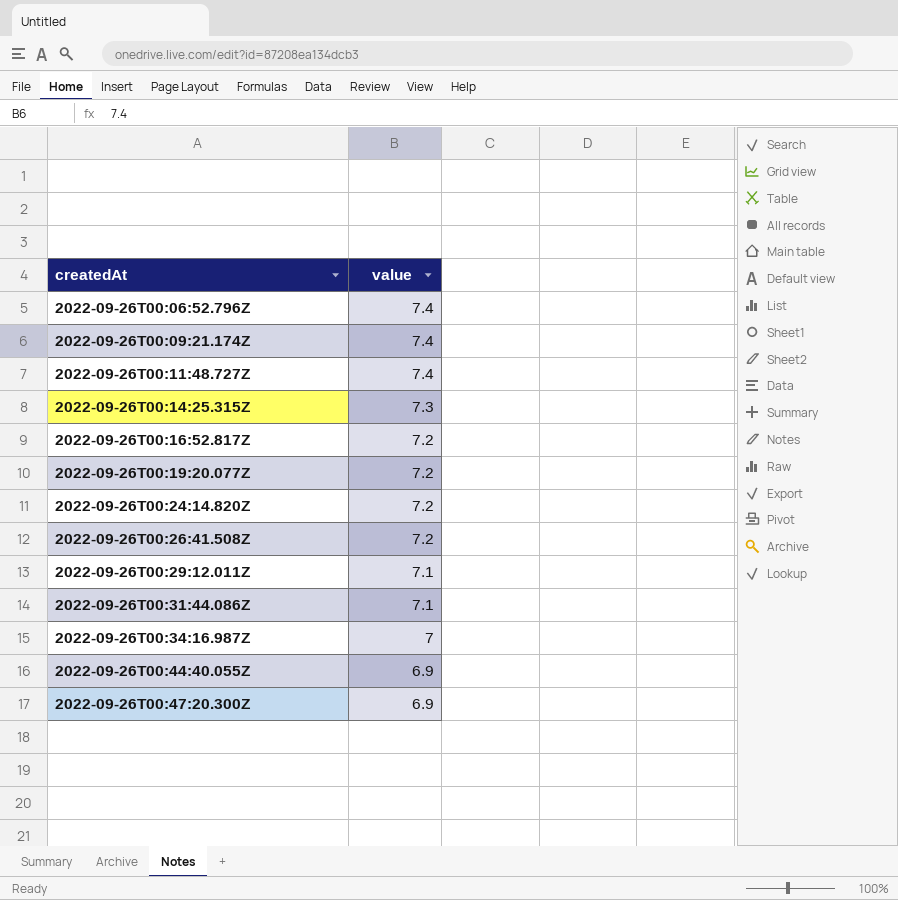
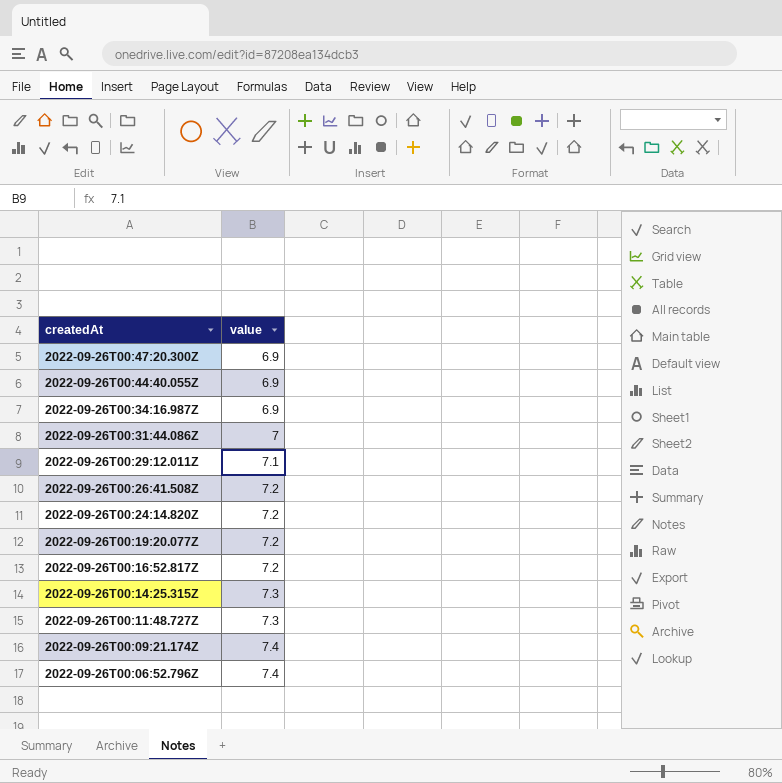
row order: createdAt ascending -> createdAt descending
2022-09-26T00:34:16.987Z | value: 7 -> 6.9
2022-09-26T00:31:44.086Z | value: 7.1 -> 7
2022-09-26T00:11:48.727Z | value: 7.4 -> 7.3

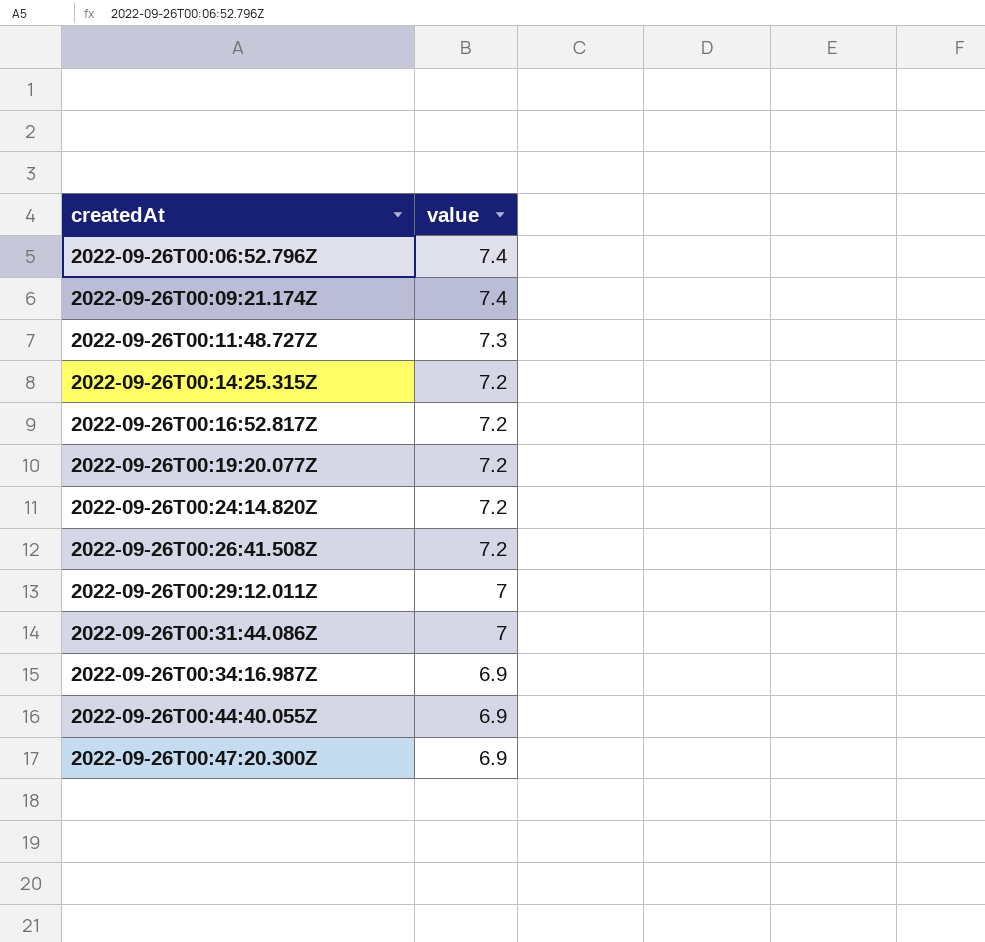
row order: createdAt descending -> createdAt ascending
2022-09-26T00:14:25.315Z | value: 7.3 -> 7.2
2022-09-26T00:29:12.011Z | value: 7.1 -> 7

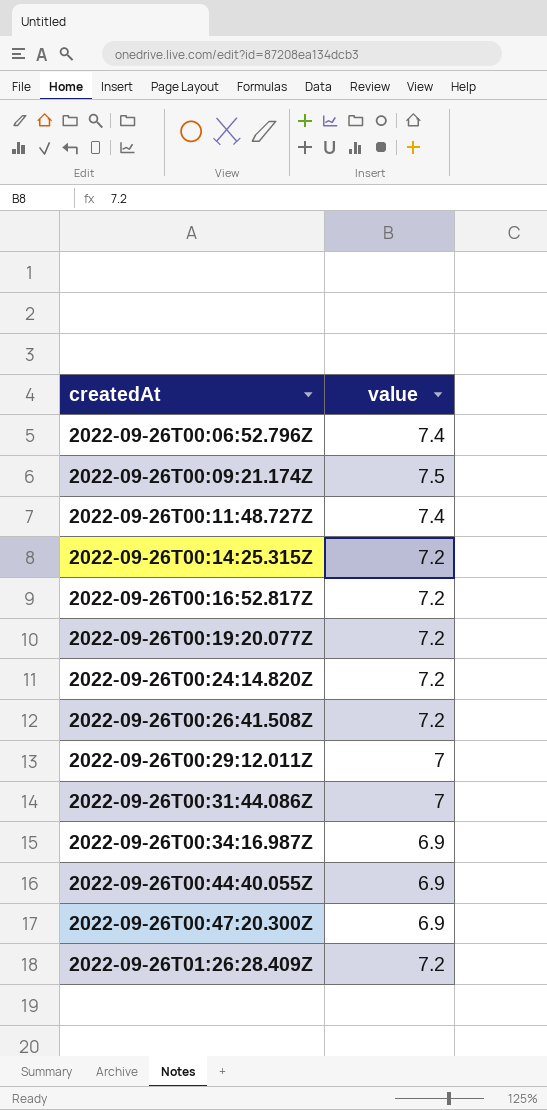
2022-09-26T00:09:21.174Z | value: 7.4 -> 7.5
2022-09-26T00:11:48.727Z | value: 7.3 -> 7.4
row 2022-09-26T01:26:28.409Z: none -> 7.2

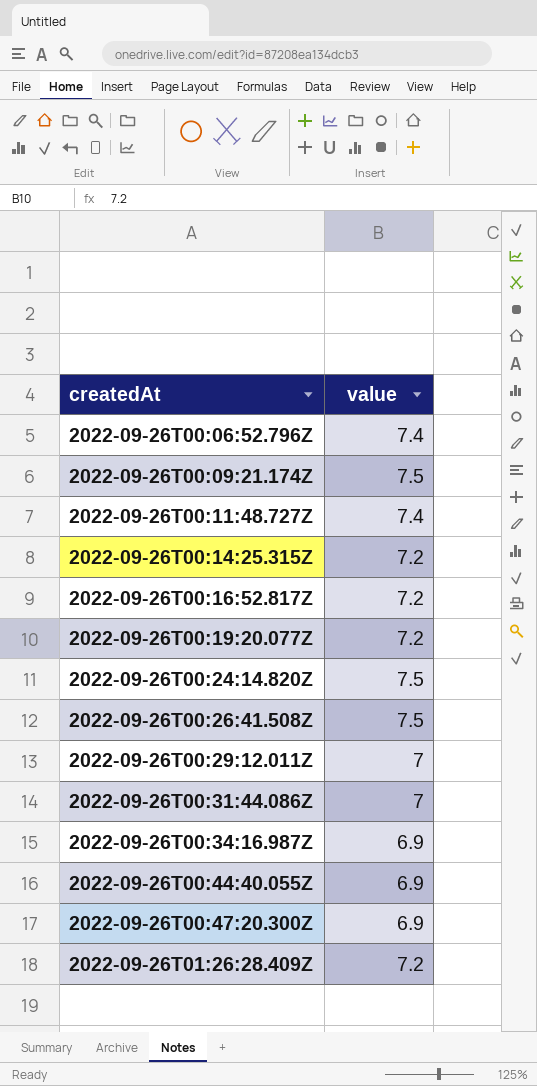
2022-09-26T00:24:14.820Z | value: 7.2 -> 7.5
2022-09-26T00:26:41.508Z | value: 7.2 -> 7.5

